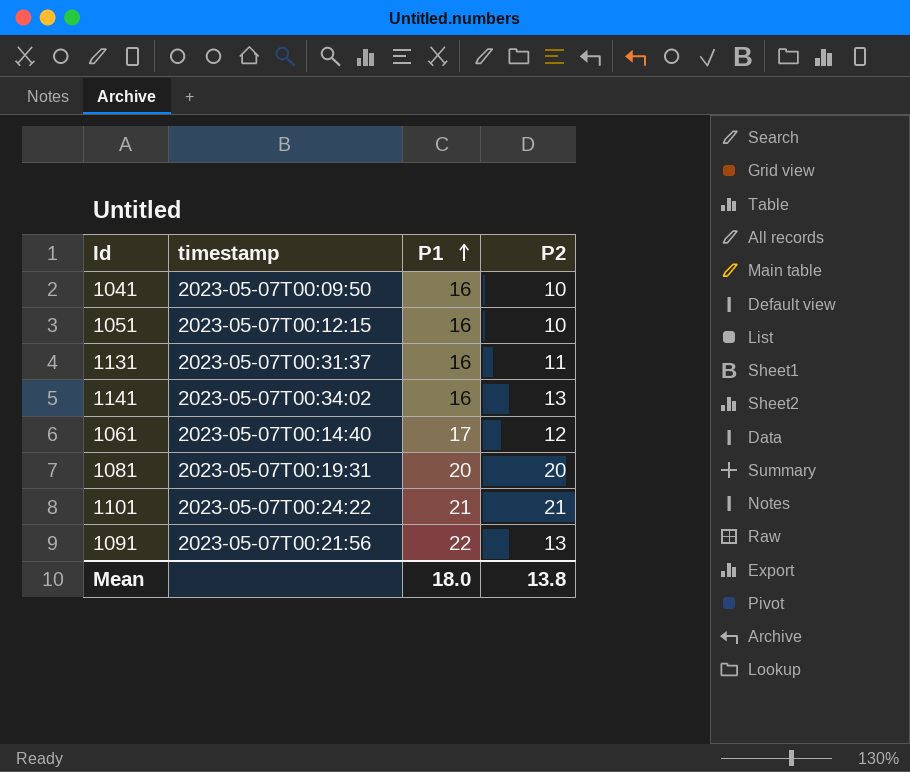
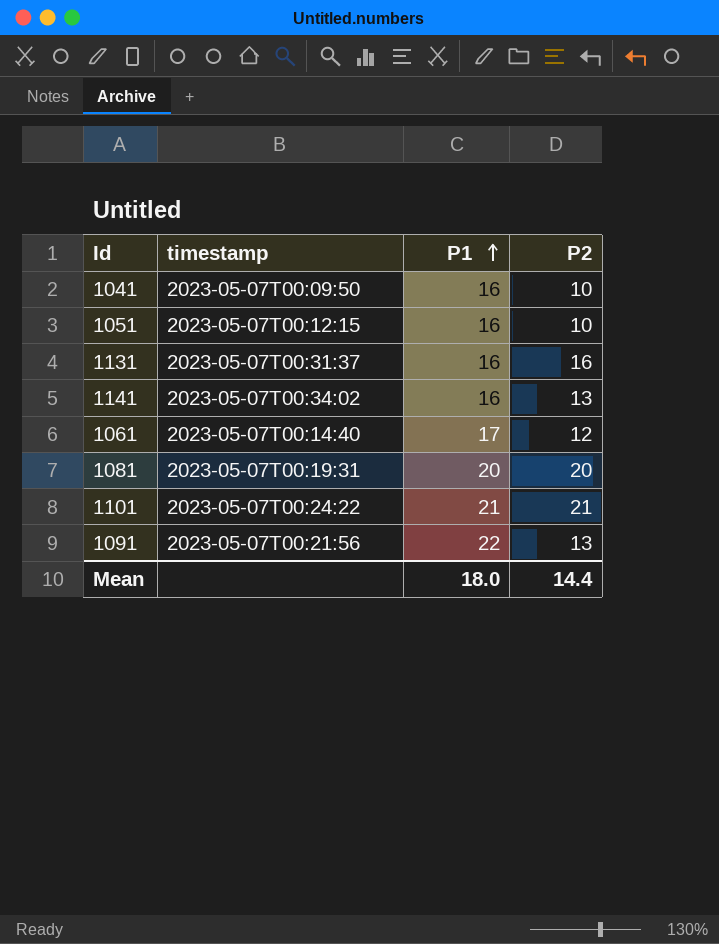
1131 | P2: 11 -> 16
Mean | P2: 13.8 -> 14.4

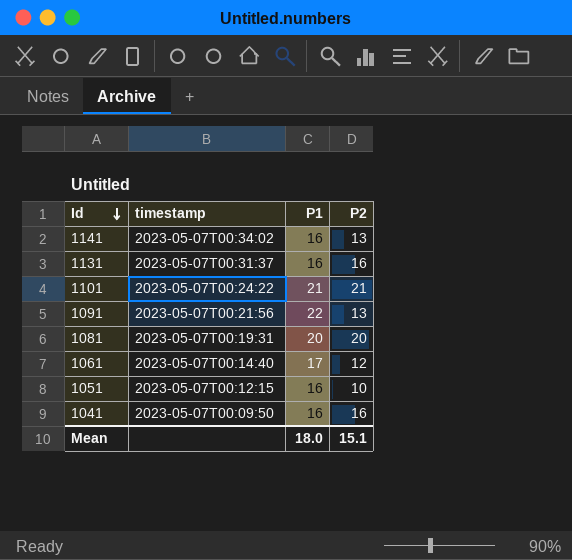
row order: P1 ascending -> Id descending
1041 | P2: 10 -> 16
Mean | P2: 14.4 -> 15.1

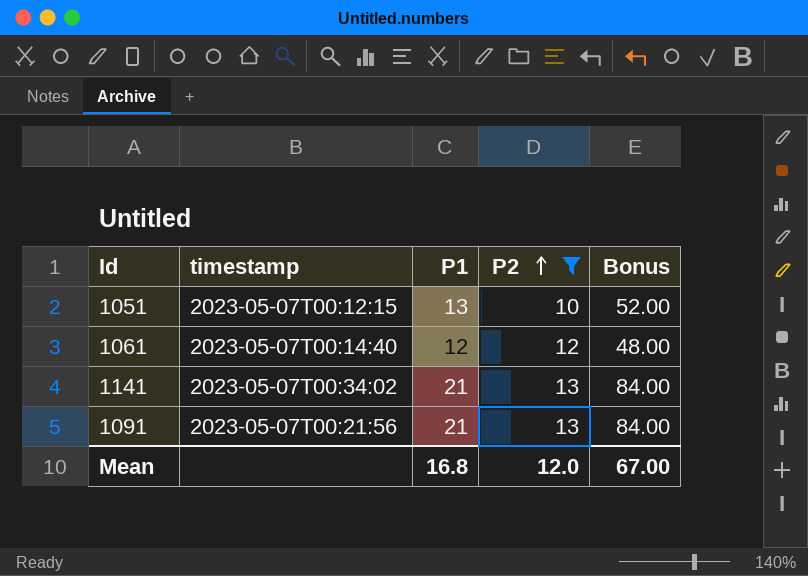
filter: none -> P2 <= 13
row order: Id descending -> P2 ascending
column Bonus | formula: none -> [P1] * 4
1051 | P1: 16 -> 13
1061 | P1: 17 -> 12
1141 | P1: 16 -> 21
1091 | P1: 22 -> 21
Mean | P1: 18.0 -> 16.8
Mean | P2: 15.1 -> 12.0

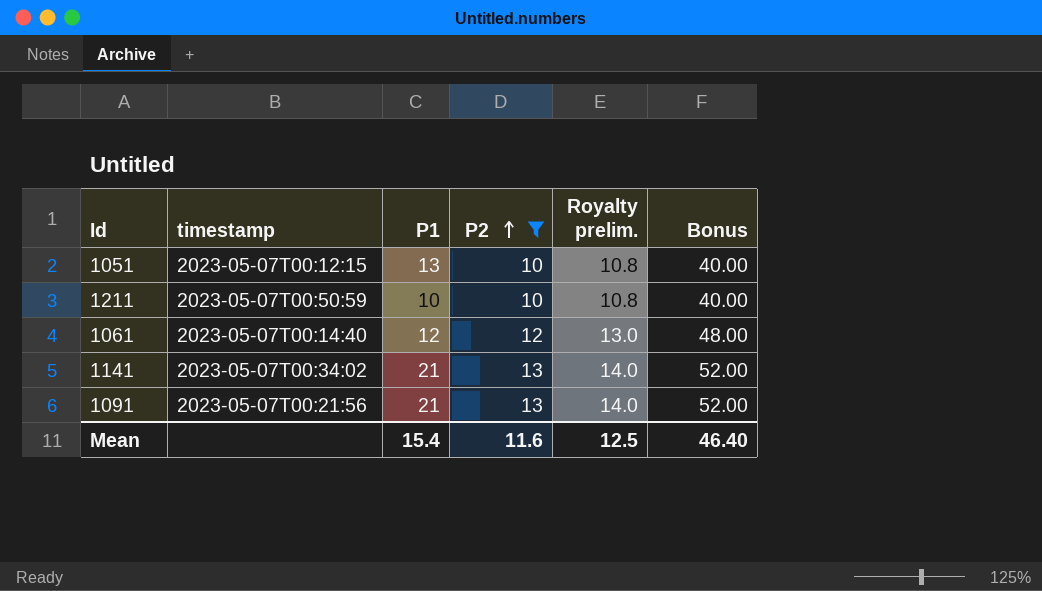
column Royalty prelim. | formula: none -> [P2] * 1.08
column Bonus | formula: [P1] * 4 -> [P2] * 4
row 1211: none -> 2023-05-07T00:50:59 | 10 | 10 | 10.8 | 40.00
Mean | P1: 16.8 -> 15.4
Mean | P2: 12.0 -> 11.6
Mean | Bonus: 67.00 -> 46.40

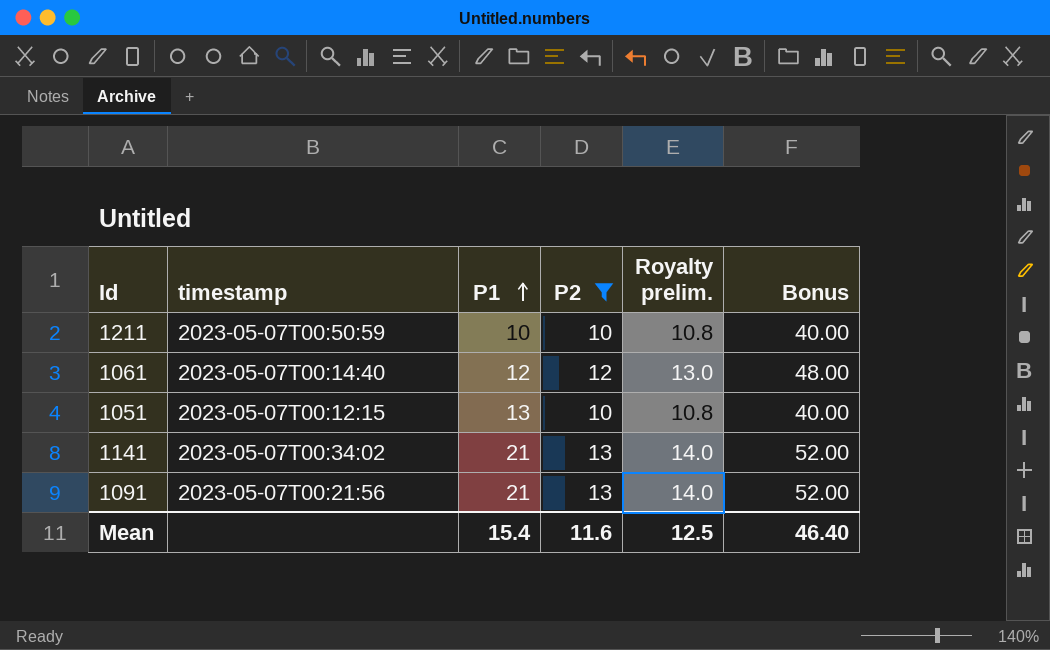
row order: P2 ascending -> P1 ascending

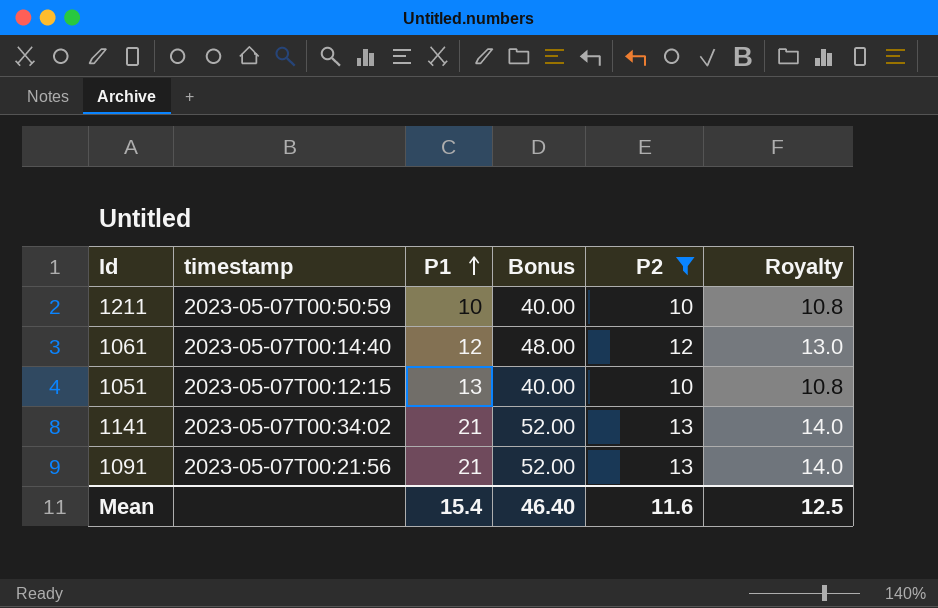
column Bonus | position: 6 -> 4
column name: Royalty prelim. -> Royalty

